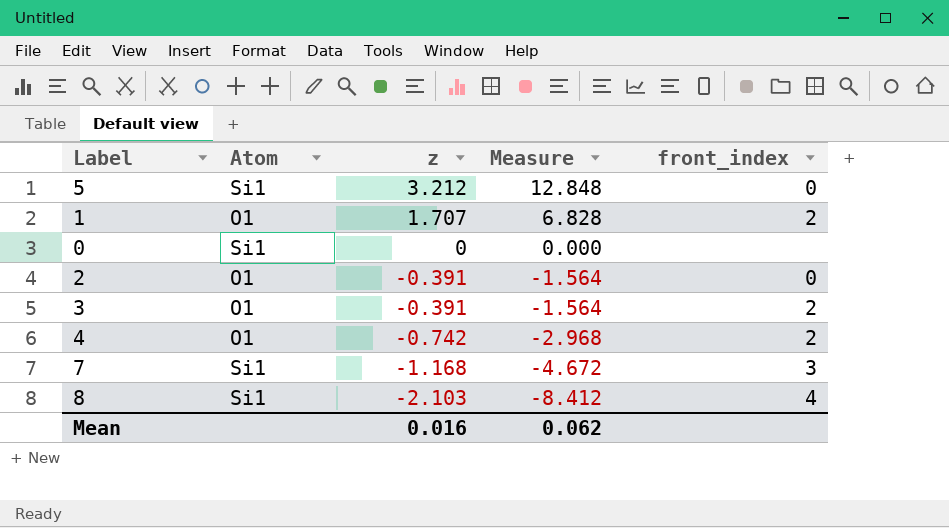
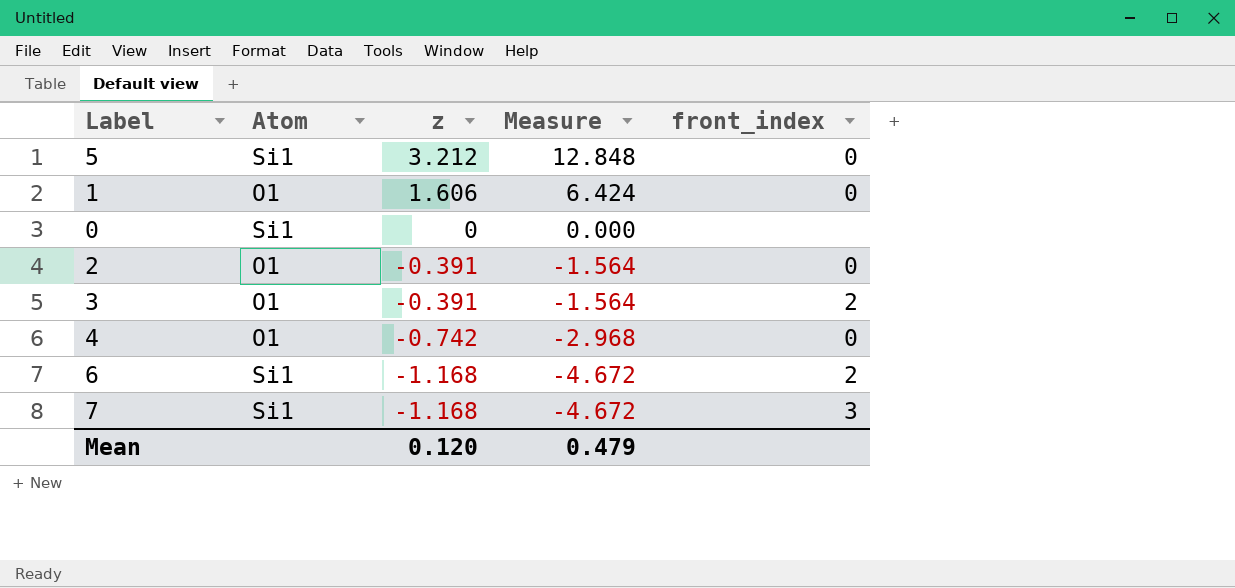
row 8: Si1 | -2.103 | -8.412 | 4 -> none
1 | z: 1.707 -> 1.606
1 | Measure: 6.828 -> 6.424
1 | front_index: 2 -> 0
4 | front_index: 2 -> 0
row 6: none -> Si1 | -1.168 | -4.672 | 2
Mean | z: 0.016 -> 0.120
Mean | Measure: 0.062 -> 0.479

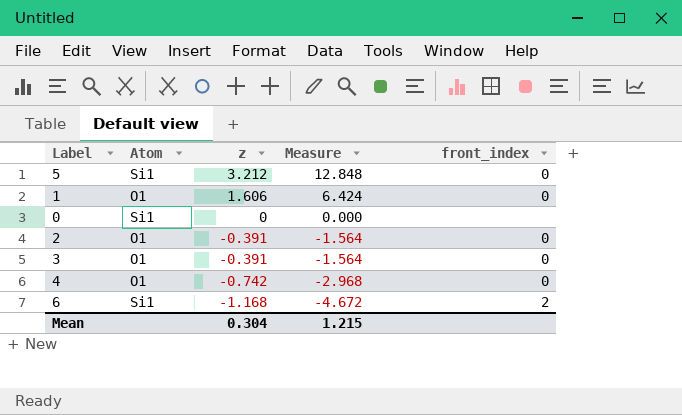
row 7: Si1 | -1.168 | -4.672 | 3 -> none
3 | front_index: 2 -> 0
Mean | z: 0.120 -> 0.304
Mean | Measure: 0.479 -> 1.215

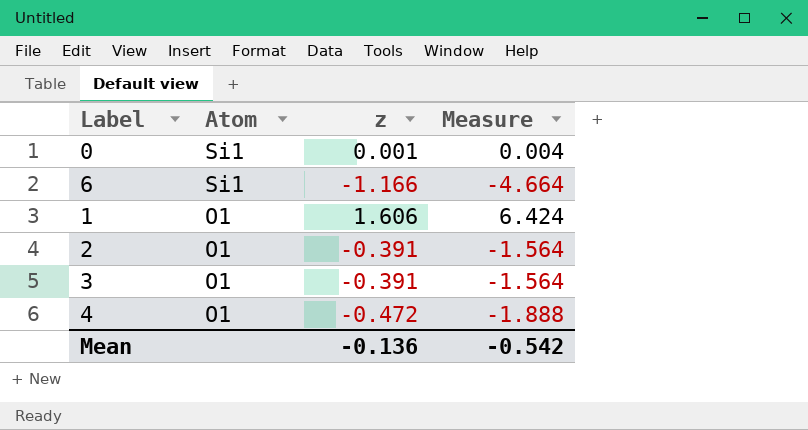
row order: z descending -> Atom descending
column front_index | position: 5 -> none
row 5: Si1 | 3.212 | 12.848 | 0 -> none
0 | z: 0 -> 0.001
0 | Measure: 0.000 -> 0.004
6 | z: -1.168 -> -1.166
6 | Measure: -4.672 -> -4.664
4 | z: -0.742 -> -0.472
4 | Measure: -2.968 -> -1.888
Mean | z: 0.304 -> -0.136
Mean | Measure: 1.215 -> -0.542

